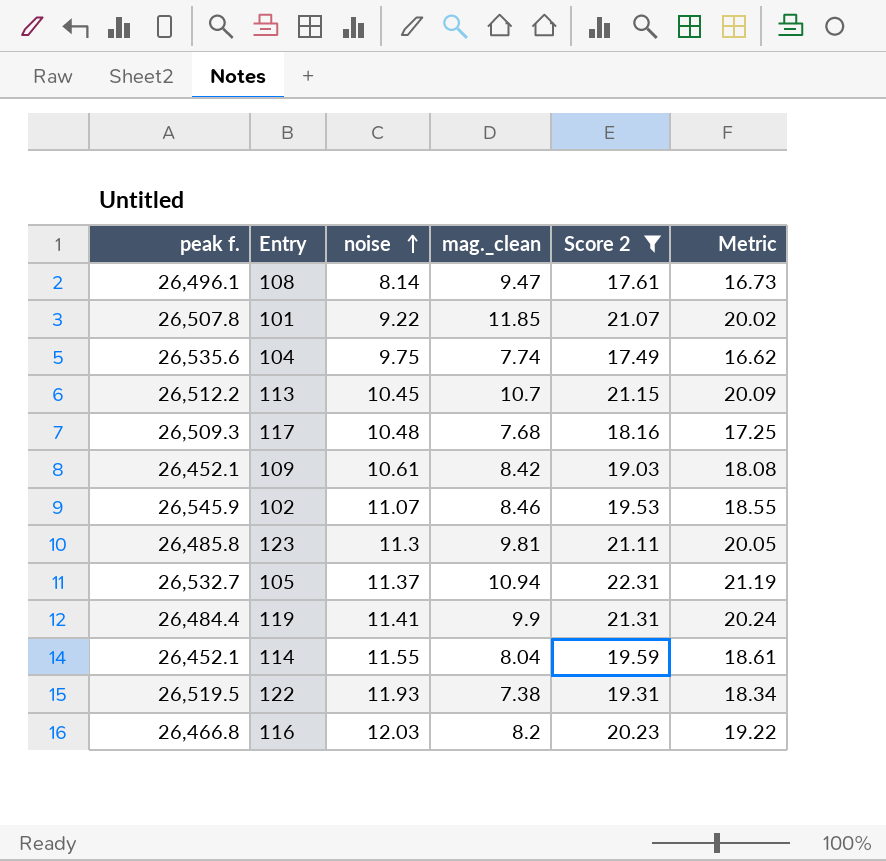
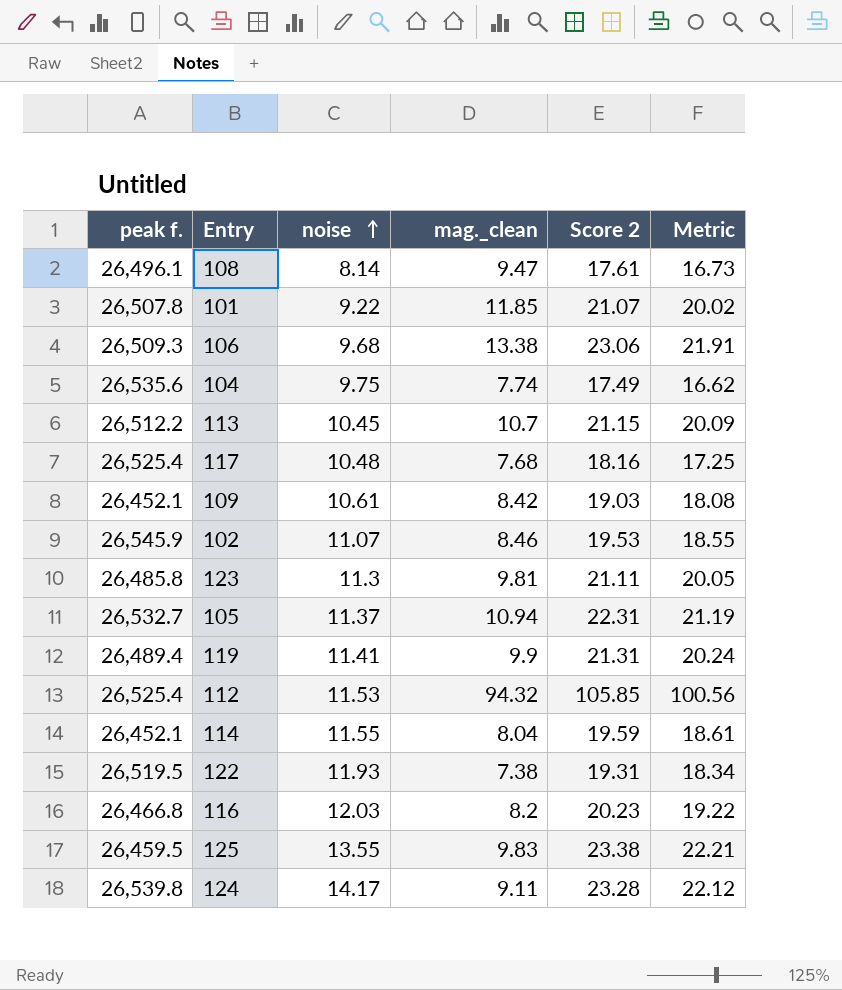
filter: Score 2 <= 22.31 -> none
117 | peak f.: 26,509.3 -> 26,525.4
119 | peak f.: 26,484.4 -> 26,489.4

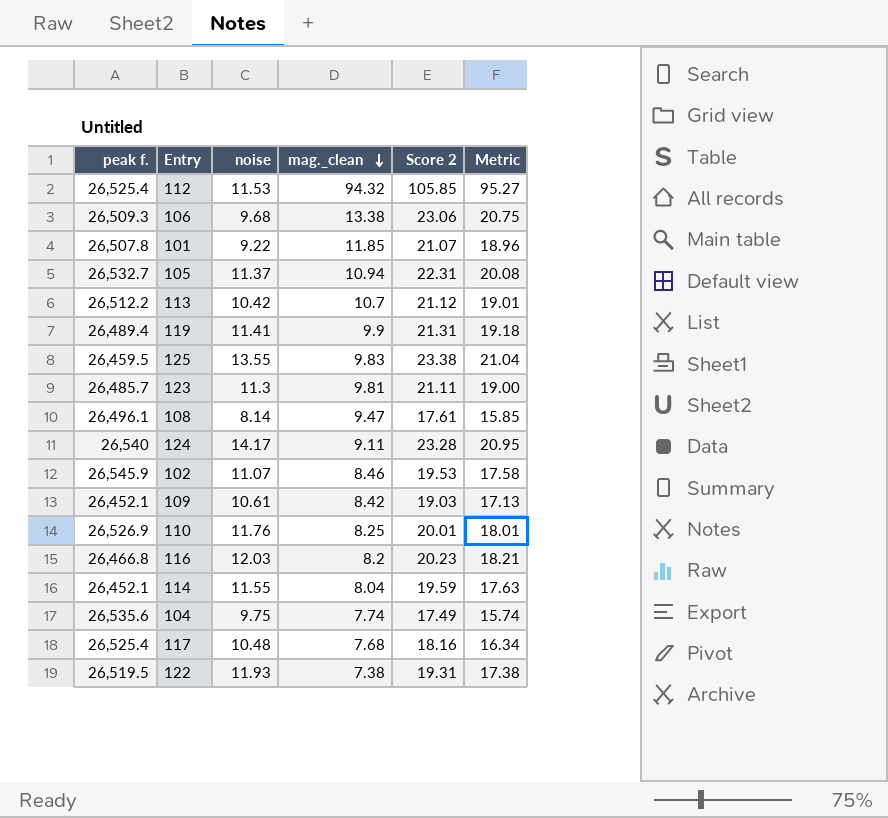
row order: noise ascending -> mag._clean descending
column Metric | formula: [Score 2] * 0.95 -> [Score 2] * 0.9
113 | noise: 10.45 -> 10.42
113 | Score 2: 21.15 -> 21.12
123 | peak f.: 26,485.8 -> 26,485.7
124 | peak f.: 26,539.8 -> 26,540
row 110: none -> 26,526.9 | 11.76 | 8.25 | 20.01 | 18.01

